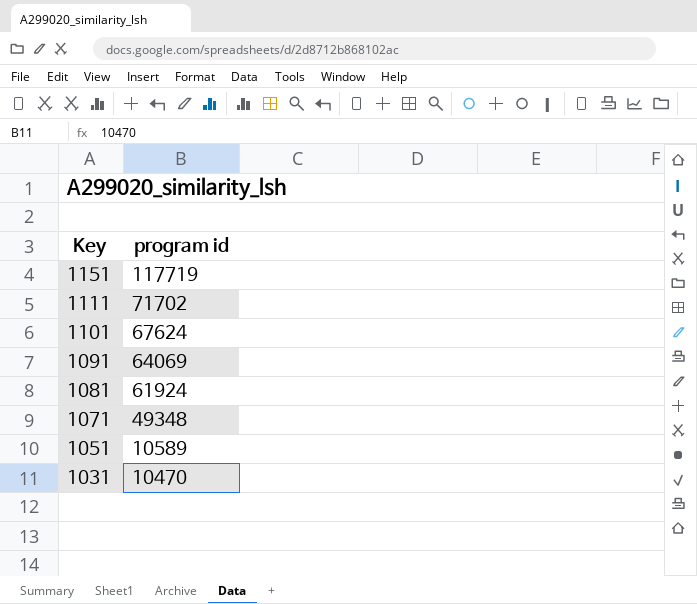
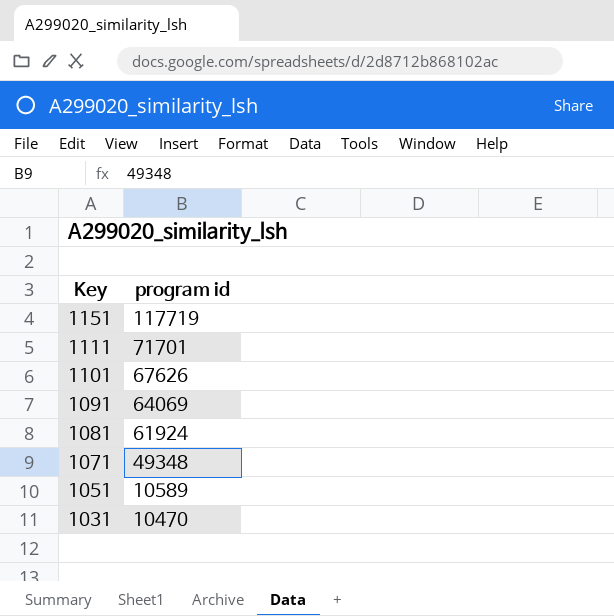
1111 | program id: 71702 -> 71701
1101 | program id: 67624 -> 67626

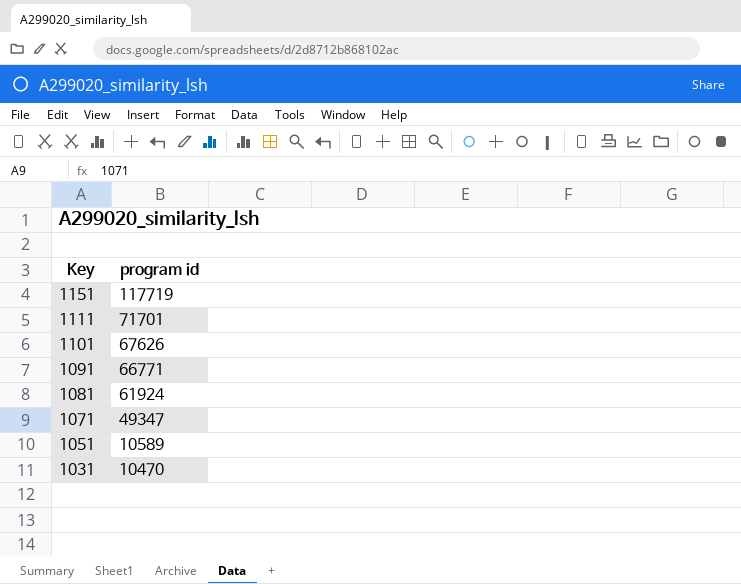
1091 | program id: 64069 -> 66771
1071 | program id: 49348 -> 49347

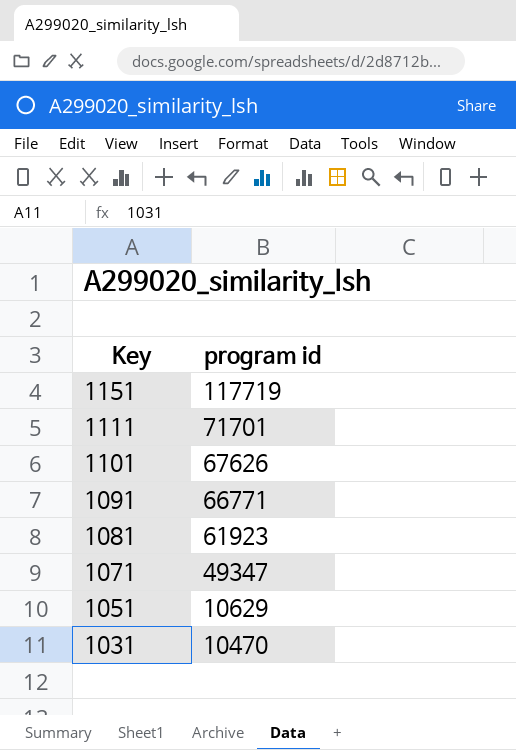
1081 | program id: 61924 -> 61923
1051 | program id: 10589 -> 10629

